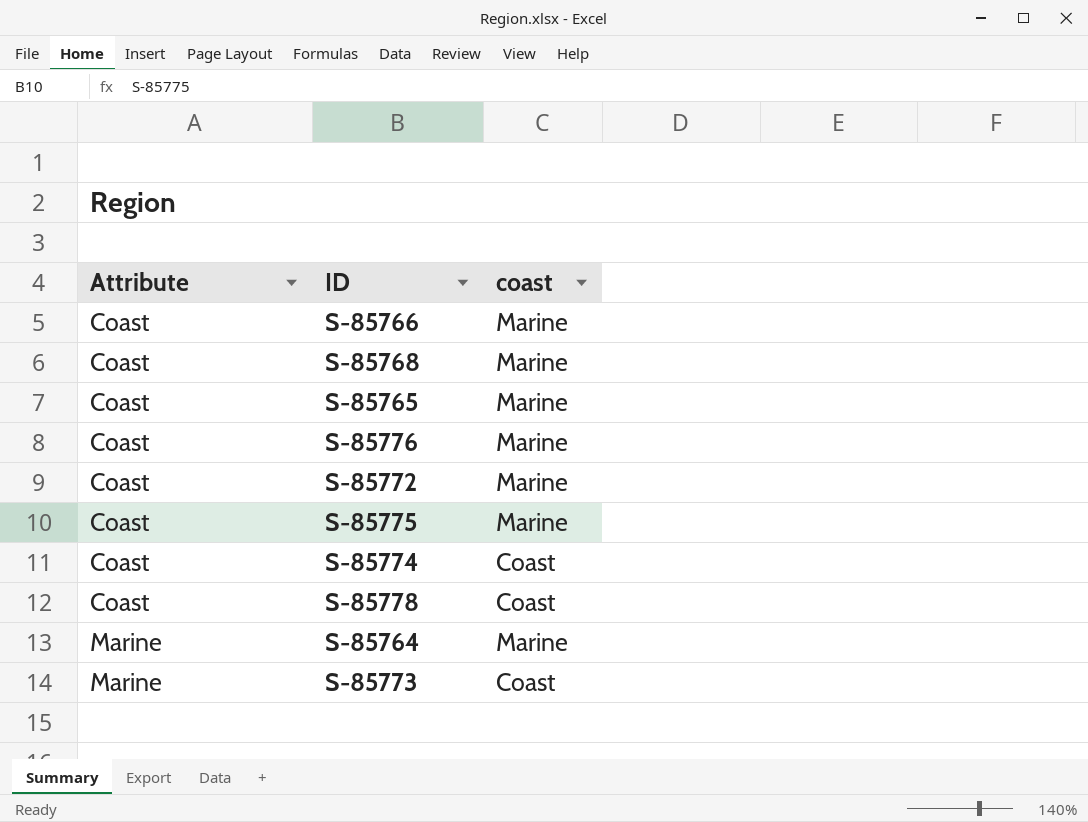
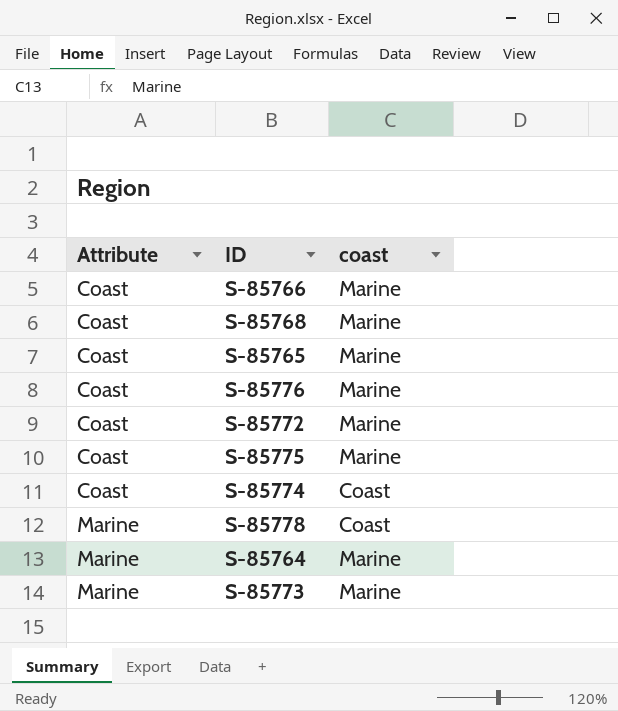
S-85778 | Attribute: Coast -> Marine
S-85773 | coast: Coast -> Marine

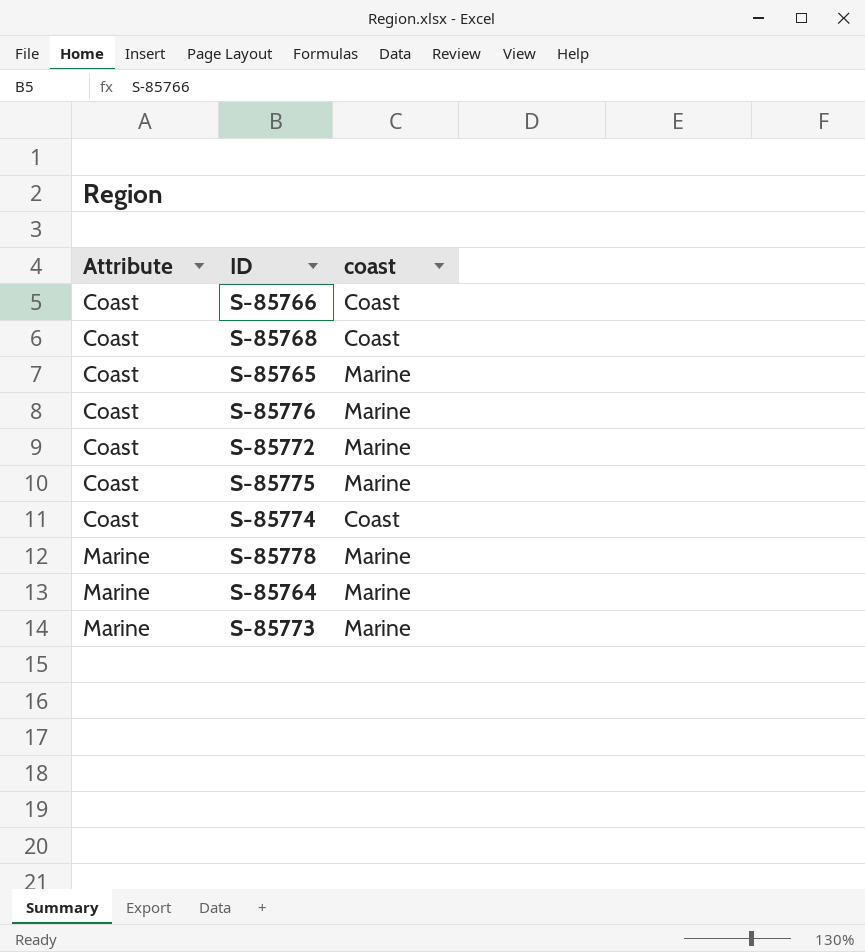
S-85766 | coast: Marine -> Coast
S-85768 | coast: Marine -> Coast
S-85778 | coast: Coast -> Marine

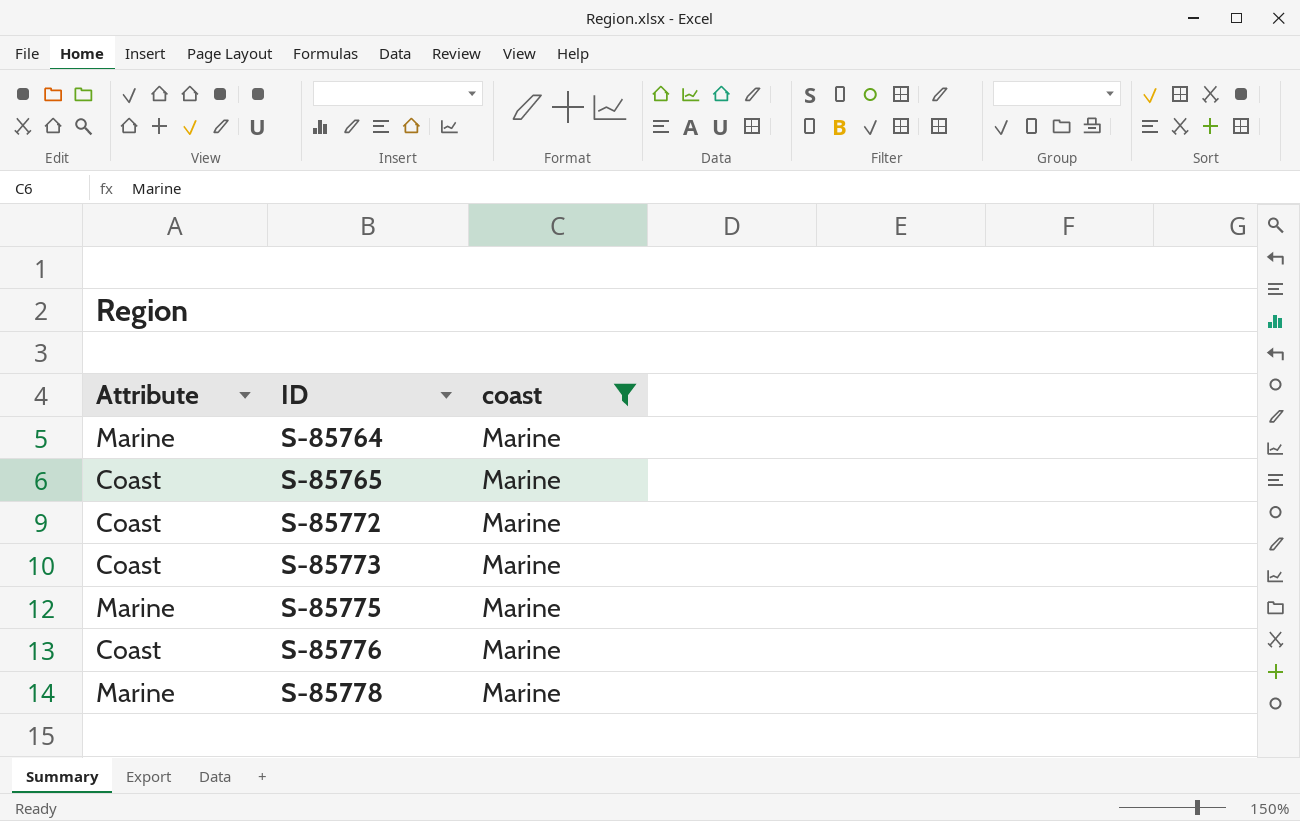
filter: none -> coast = Marine
row order: Attribute ascending -> ID ascending
S-85773 | Attribute: Marine -> Coast
S-85775 | Attribute: Coast -> Marine

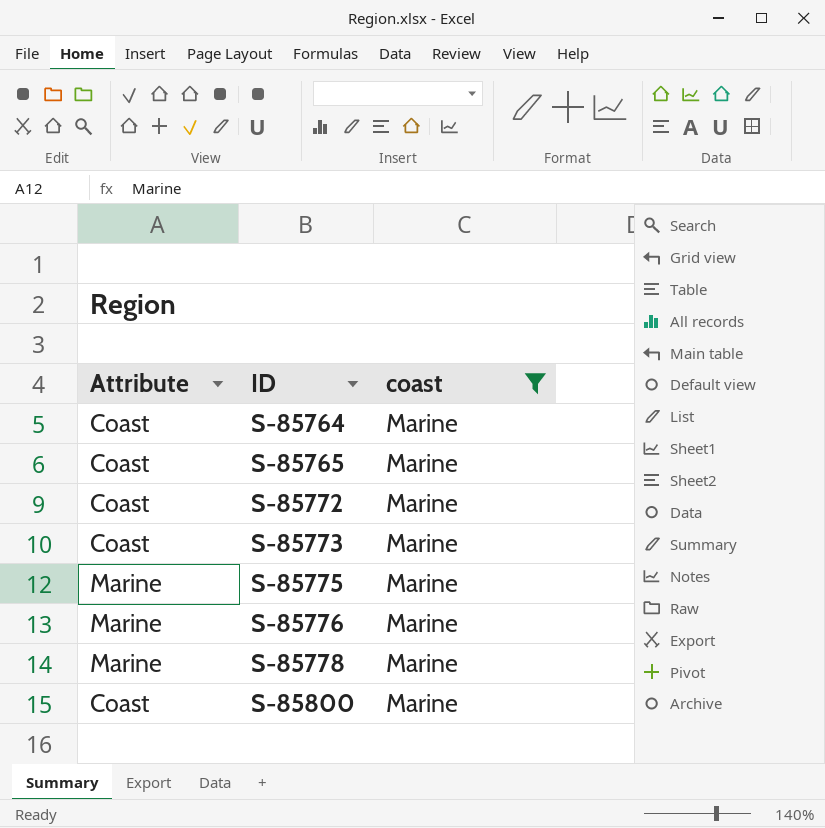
S-85764 | Attribute: Marine -> Coast
S-85776 | Attribute: Coast -> Marine
row S-85800: none -> Coast | Marine

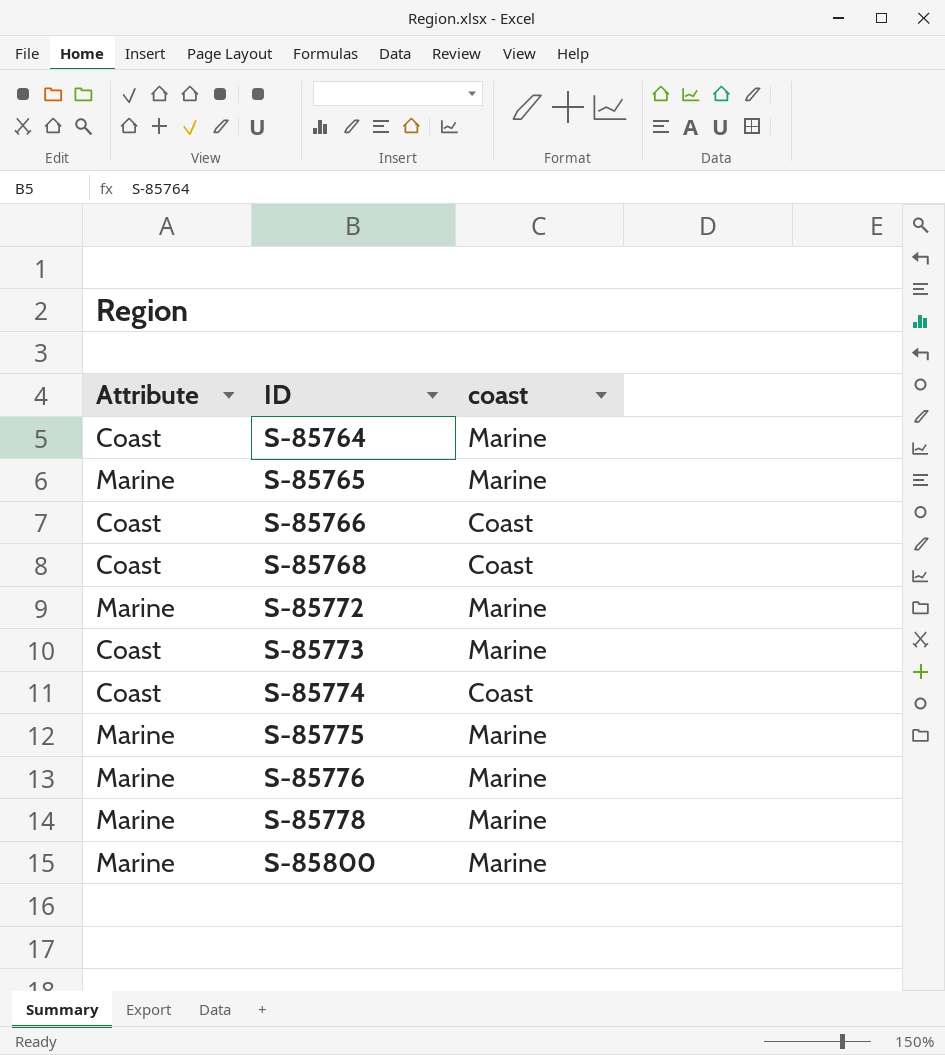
filter: coast = Marine -> none
S-85765 | Attribute: Coast -> Marine
S-85772 | Attribute: Coast -> Marine
S-85800 | Attribute: Coast -> Marine

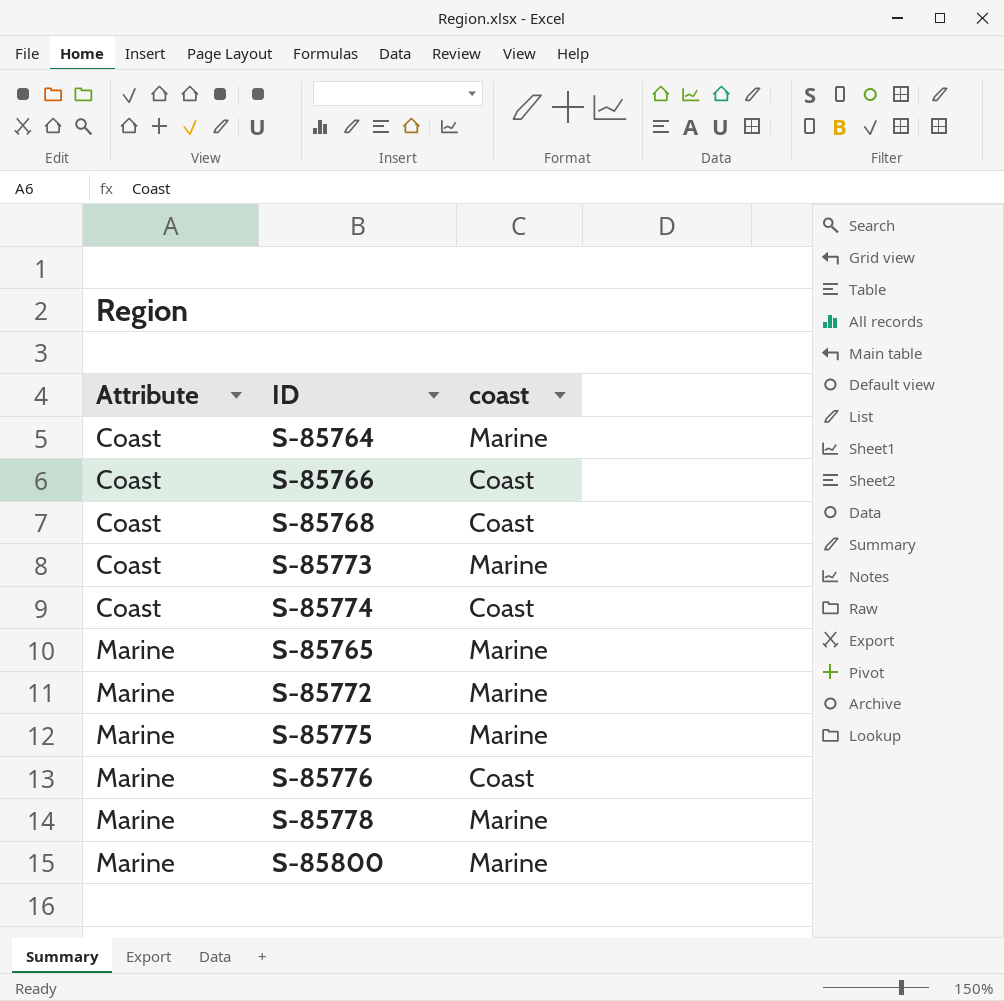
row order: ID ascending -> Attribute ascending
S-85776 | coast: Marine -> Coast

